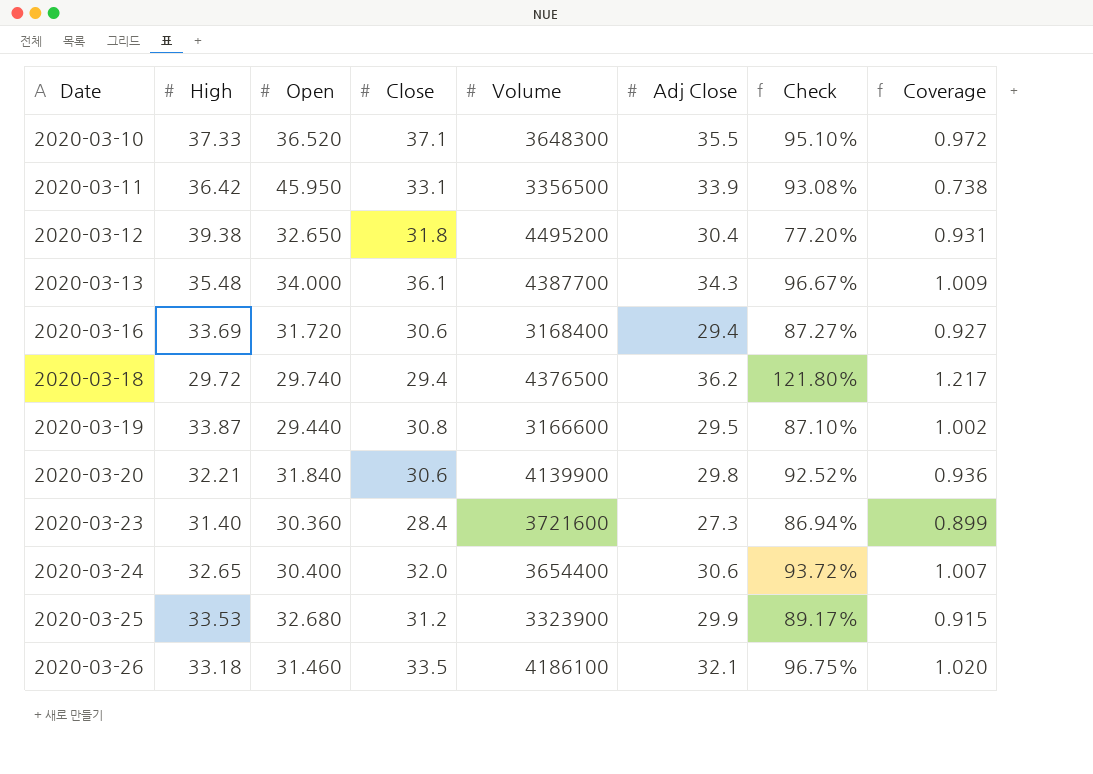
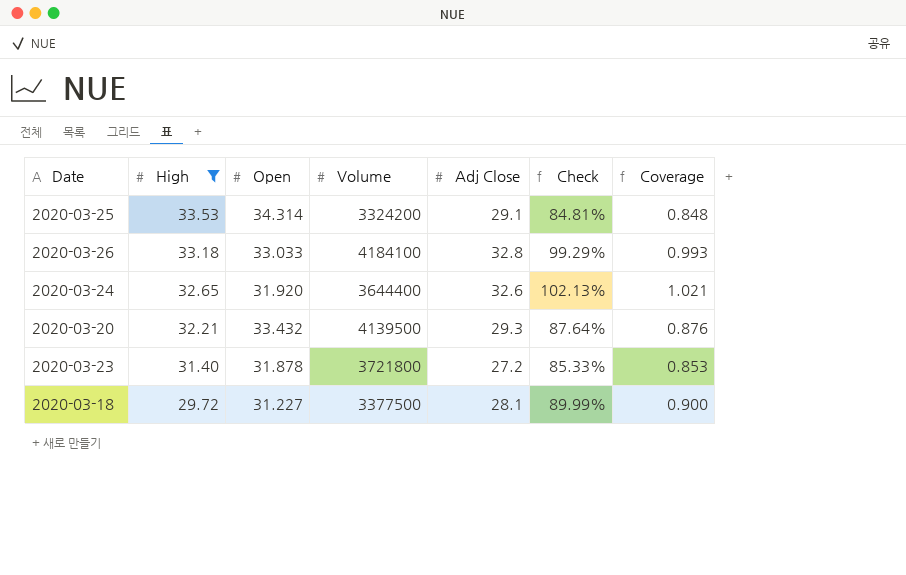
filter: none -> High <= 33.53
row order: Date ascending -> High descending
column Close | position: 4 -> none
column Check | formula: [Adj Close] / [High] -> [Adj Close] / [Open]
2020-03-25 | Open: 32.680 -> 34.314
2020-03-25 | Volume: 3323900 -> 3324200
2020-03-25 | Adj Close: 29.9 -> 29.1
2020-03-25 | Coverage: 0.915 -> 0.848
2020-03-26 | Open: 31.460 -> 33.033
2020-03-26 | Volume: 4186100 -> 4184100
2020-03-26 | Adj Close: 32.1 -> 32.8
2020-03-26 | Coverage: 1.020 -> 0.993
2020-03-24 | Open: 30.400 -> 31.920
2020-03-24 | Volume: 3654400 -> 3644400
2020-03-24 | Adj Close: 30.6 -> 32.6
2020-03-24 | Coverage: 1.007 -> 1.021
2020-03-20 | Open: 31.840 -> 33.432
2020-03-20 | Volume: 4139900 -> 4139500
2020-03-20 | Adj Close: 29.8 -> 29.3
2020-03-20 | Coverage: 0.936 -> 0.876
2020-03-23 | Open: 30.360 -> 31.878
2020-03-23 | Volume: 3721600 -> 3721800
2020-03-23 | Adj Close: 27.3 -> 27.2
2020-03-23 | Coverage: 0.899 -> 0.853
2020-03-18 | Open: 29.740 -> 31.227
2020-03-18 | Volume: 4376500 -> 3377500
2020-03-18 | Adj Close: 36.2 -> 28.1
2020-03-18 | Coverage: 1.217 -> 0.900

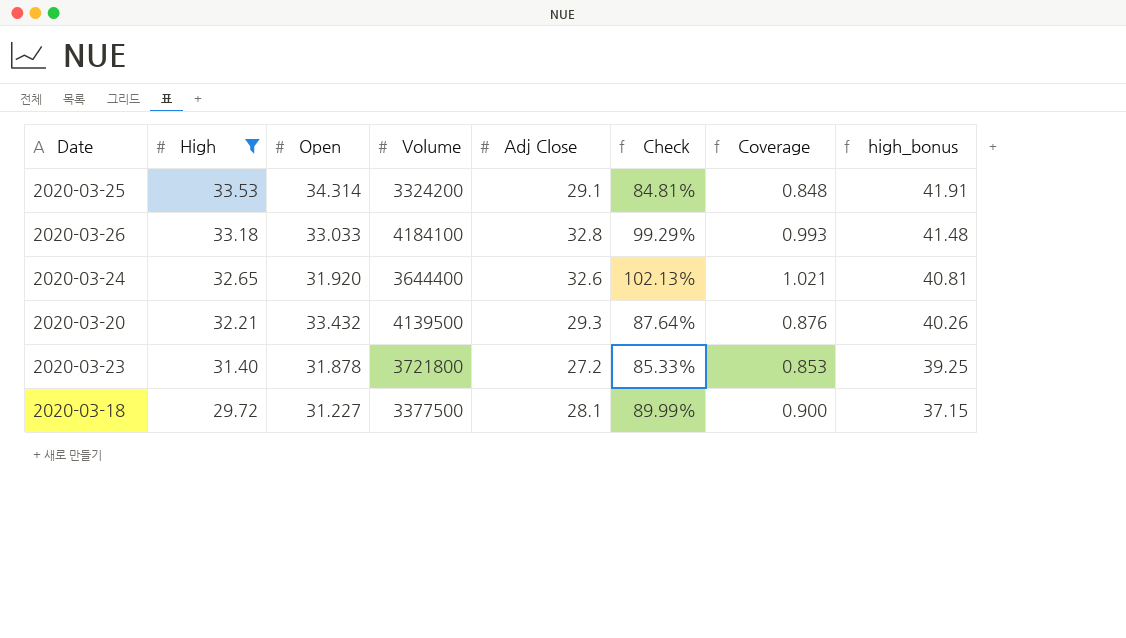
column high_bonus | formula: none -> [High] * 1.25

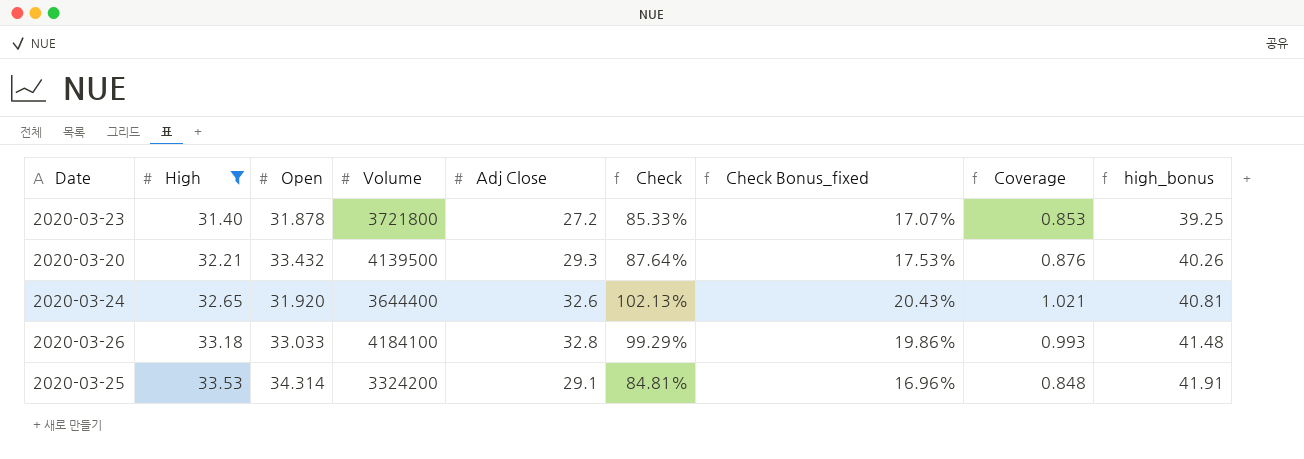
row order: High descending -> High ascending
column Check Bonus_fixed | formula: none -> [Check] * 0.2
row 2020-03-18: 29.72 | 31.227 | 3377500 | 28.1 | 89.99% | 0.900 | 37.15 -> none

